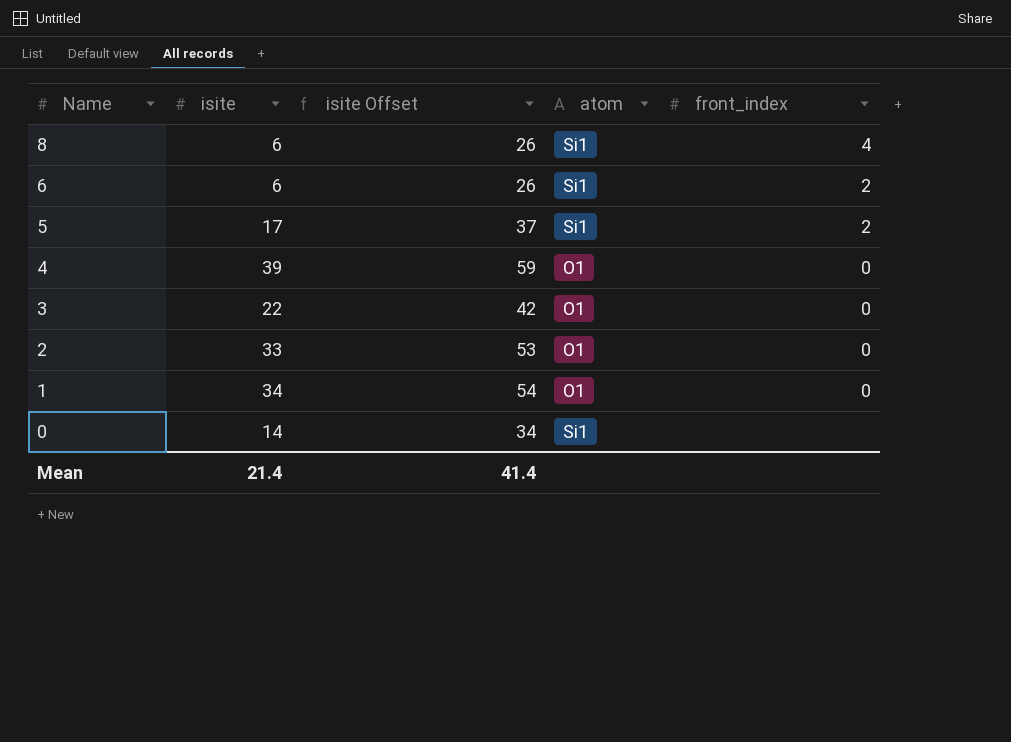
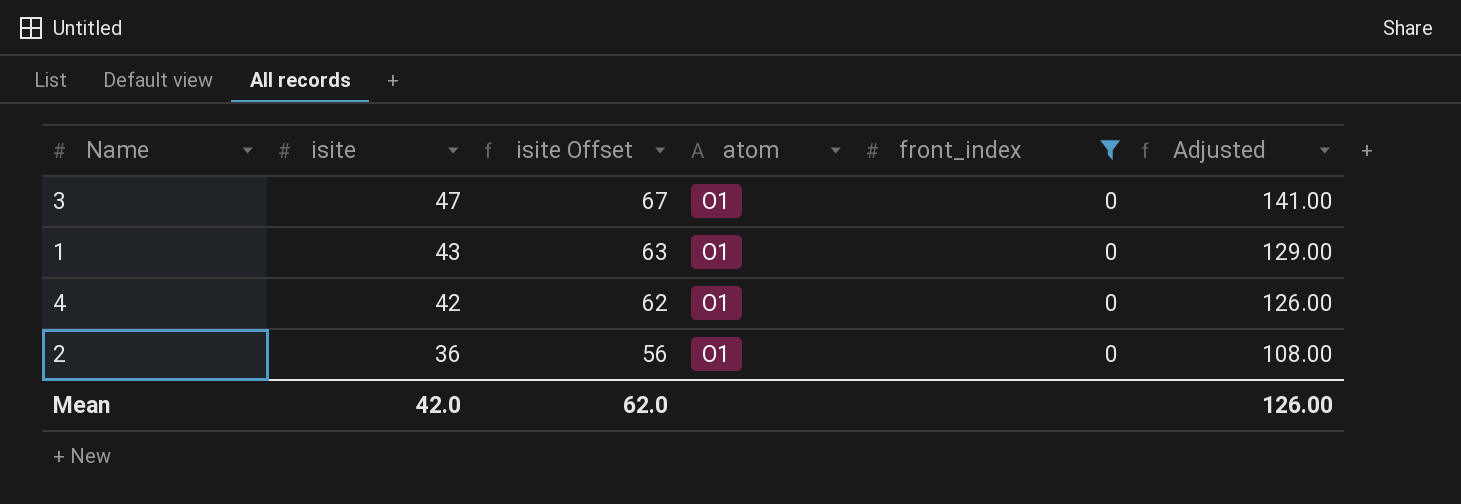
filter: none -> front_index = 0
row order: Name descending -> isite descending
column Adjusted | formula: none -> [isite] * 3
3 | isite: 22 -> 47
3 | isite Offset: 42 -> 67
1 | isite: 34 -> 43
1 | isite Offset: 54 -> 63
4 | isite: 39 -> 42
4 | isite Offset: 59 -> 62
2 | isite: 33 -> 36
2 | isite Offset: 53 -> 56
Mean | isite: 21.4 -> 42.0
Mean | isite Offset: 41.4 -> 62.0

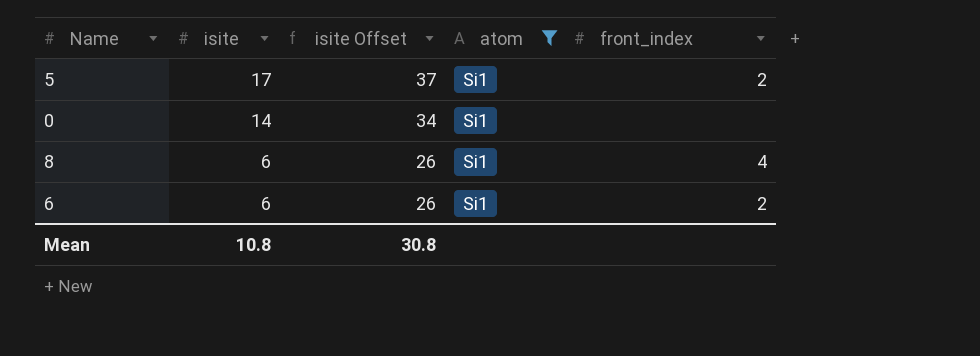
filter: front_index = 0 -> atom = Si1
column Adjusted | formula: [isite] * 3 -> none
Mean | isite: 42.0 -> 10.8
Mean | isite Offset: 62.0 -> 30.8

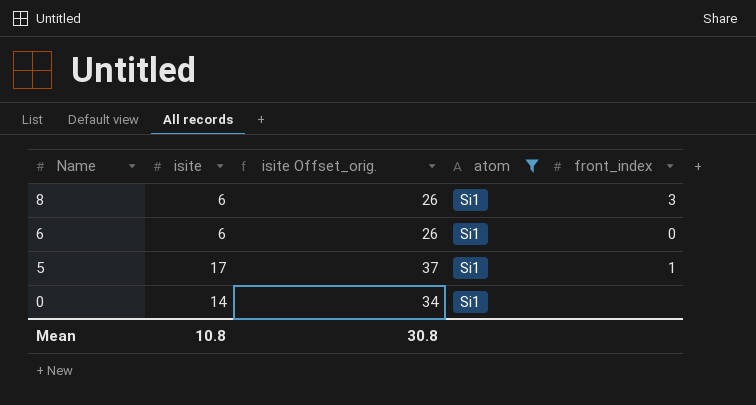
row order: isite descending -> Name descending
column name: isite Offset -> isite Offset_orig.
8 | front_index: 4 -> 3
6 | front_index: 2 -> 0
5 | front_index: 2 -> 1

